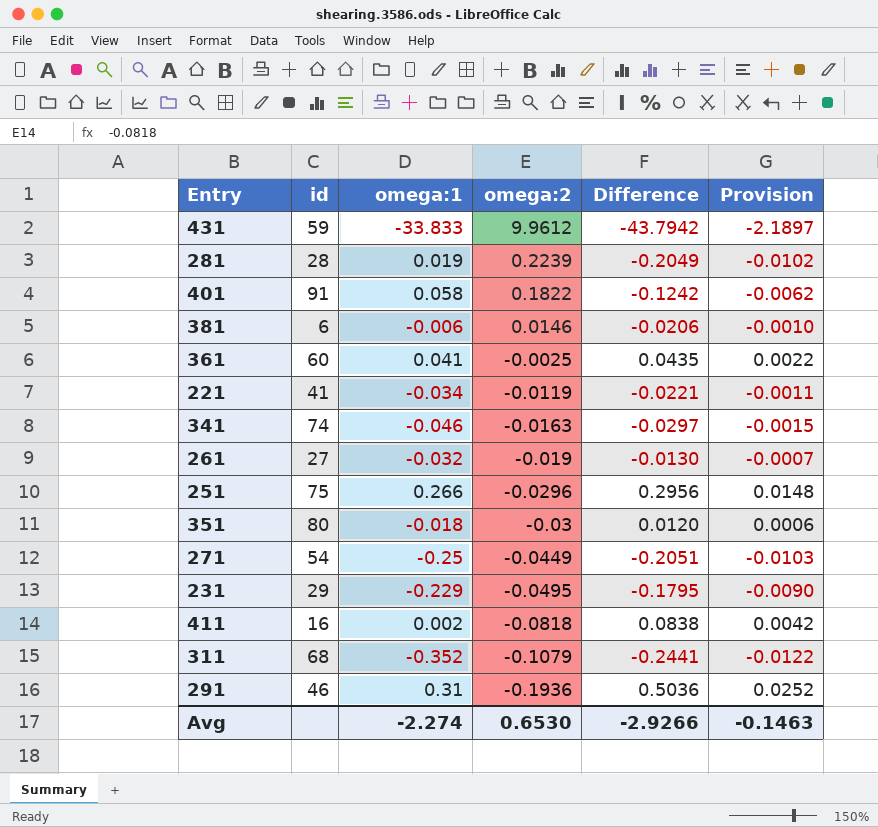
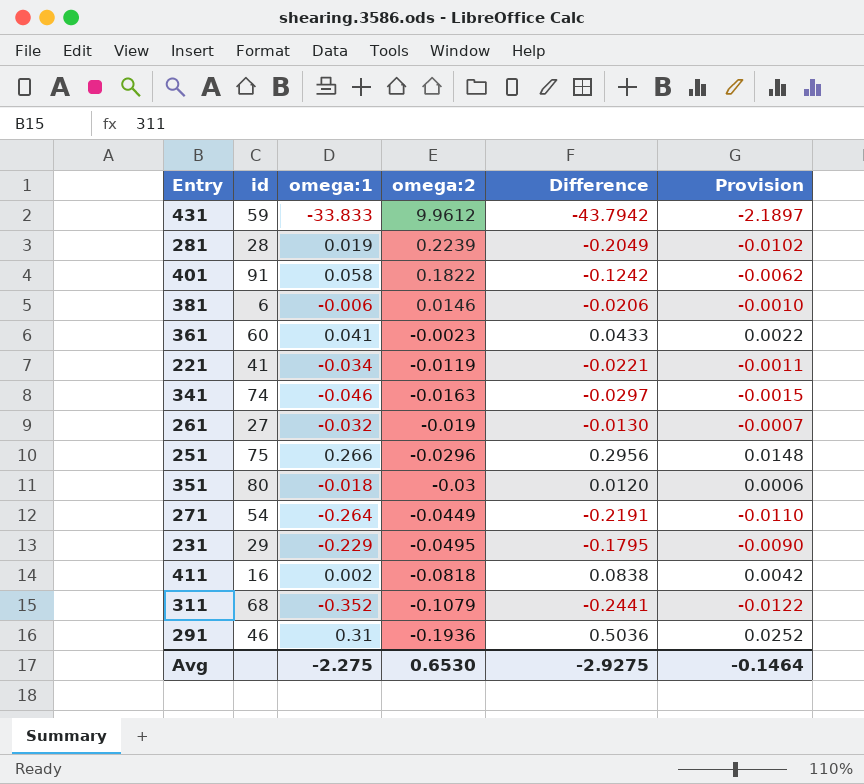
361 | omega:2: -0.0025 -> -0.0023
361 | Difference: 0.0435 -> 0.0433
271 | omega:1: -0.25 -> -0.264
271 | Difference: -0.2051 -> -0.2191
271 | Provision: -0.0103 -> -0.0110
Avg | omega:1: -2.274 -> -2.275
Avg | Difference: -2.9266 -> -2.9275
Avg | Provision: -0.1463 -> -0.1464

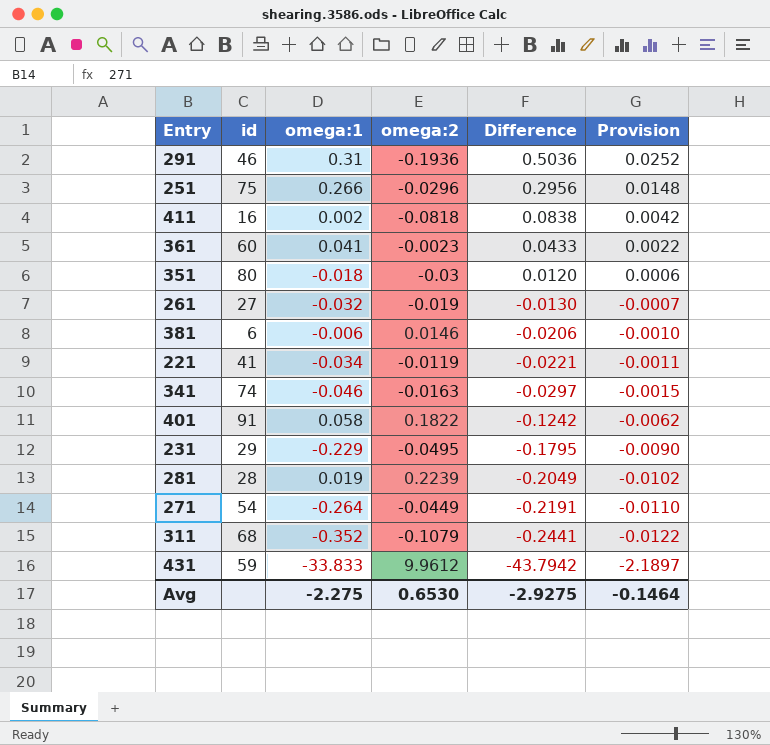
row order: omega:2 descending -> Difference descending

